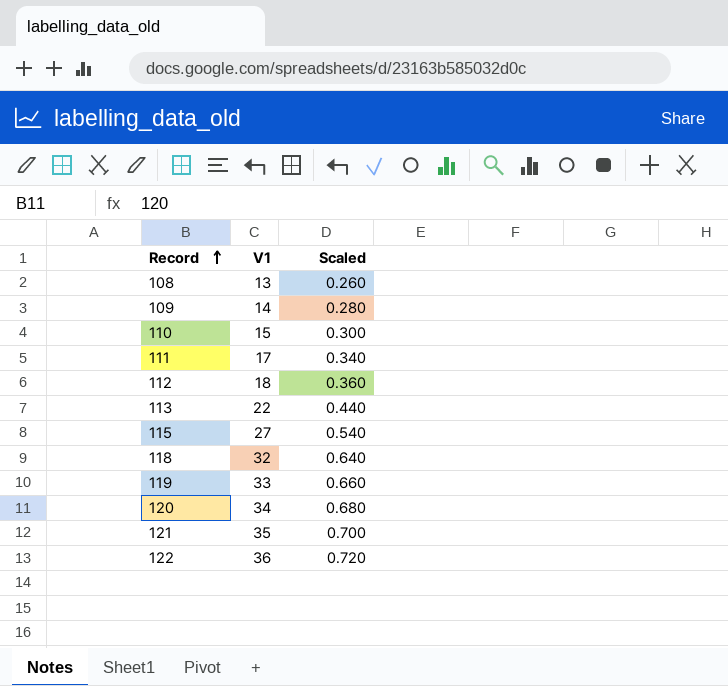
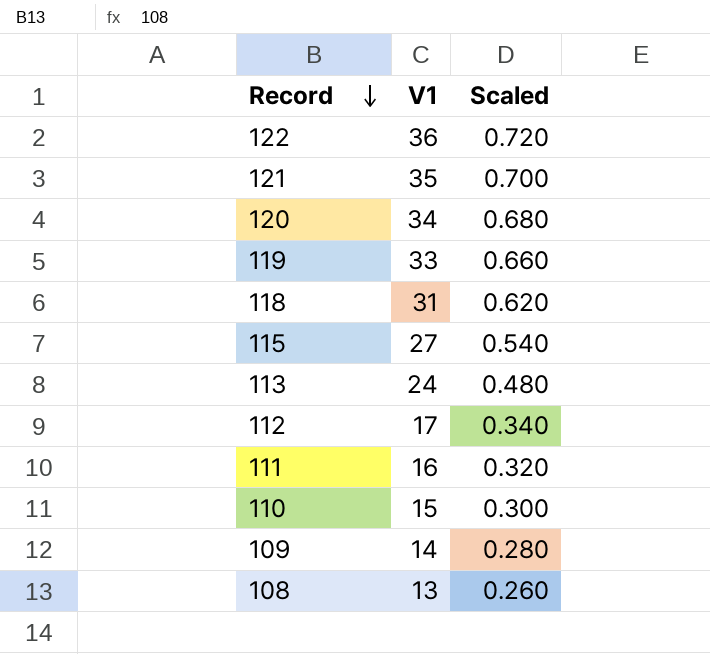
row order: Record ascending -> Record descending
118 | V1: 32 -> 31
118 | Scaled: 0.640 -> 0.620
113 | V1: 22 -> 24
113 | Scaled: 0.440 -> 0.480
112 | V1: 18 -> 17
112 | Scaled: 0.360 -> 0.340
111 | V1: 17 -> 16
111 | Scaled: 0.340 -> 0.320

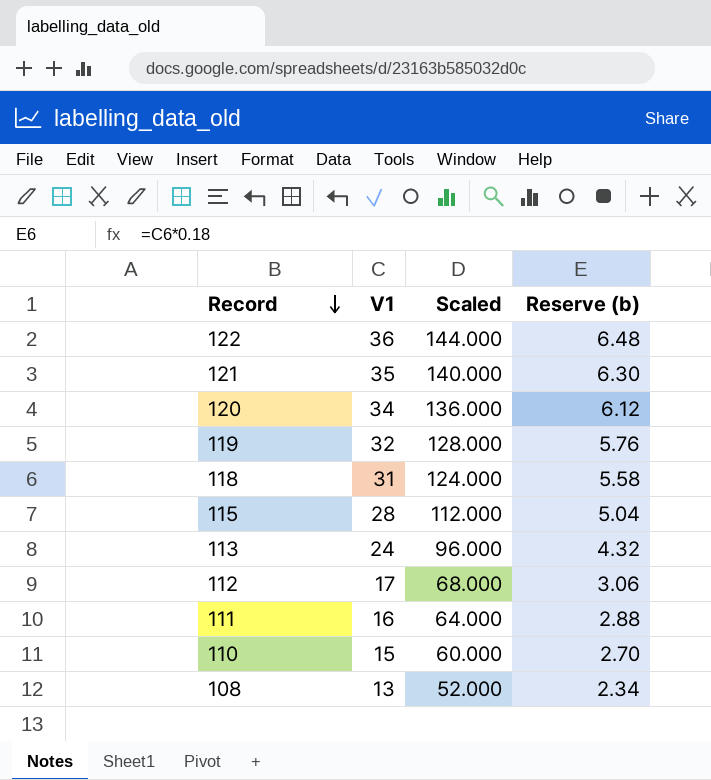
column Scaled | formula: [V1] * 0.02 -> [V1] * 4
column Reserve (b) | formula: none -> [V1] * 0.18
row 109: 14 | 0.280 -> none
119 | V1: 33 -> 32
115 | V1: 27 -> 28

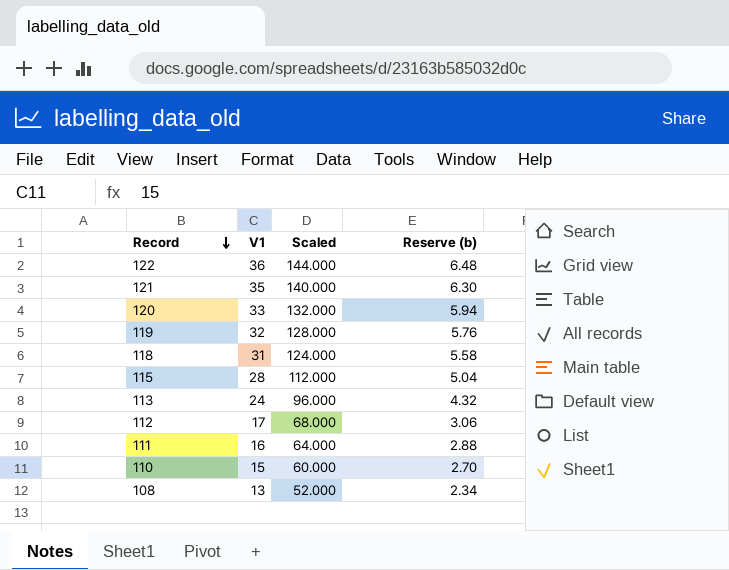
120 | V1: 34 -> 33
120 | Scaled: 136.000 -> 132.000
120 | Reserve (b): 6.12 -> 5.94

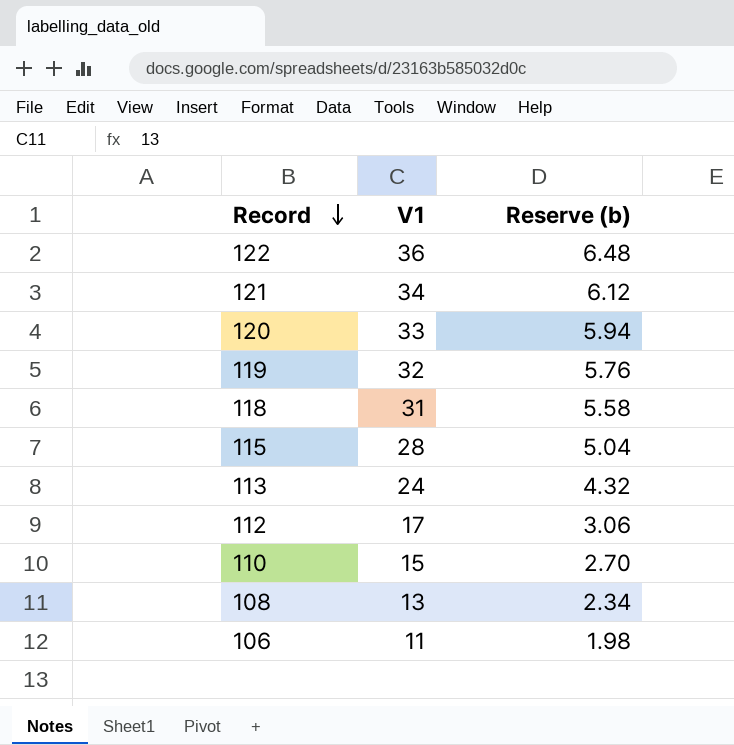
column Scaled | formula: [V1] * 4 -> none
row 111: 16 | 64.000 | 2.88 -> none
121 | V1: 35 -> 34
121 | Reserve (b): 6.30 -> 6.12
row 106: none -> 11 | 1.98

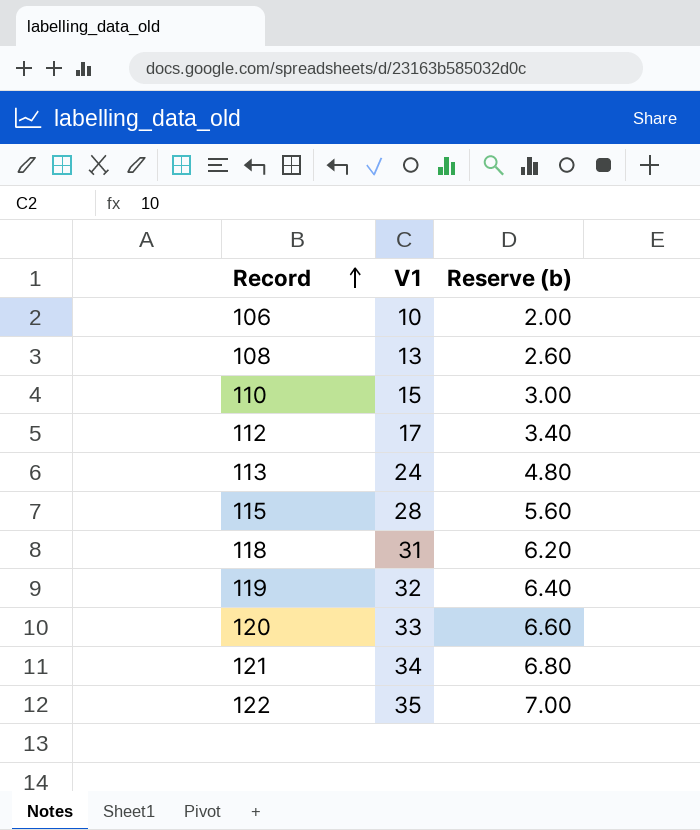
row order: Record descending -> Record ascending
column Reserve (b) | formula: [V1] * 0.18 -> [V1] * 0.2
106 | V1: 11 -> 10
122 | V1: 36 -> 35

